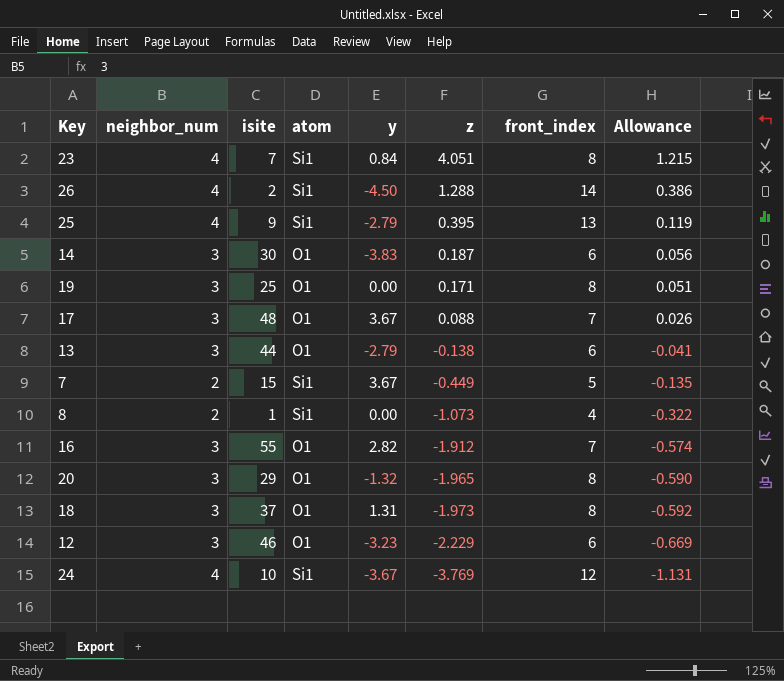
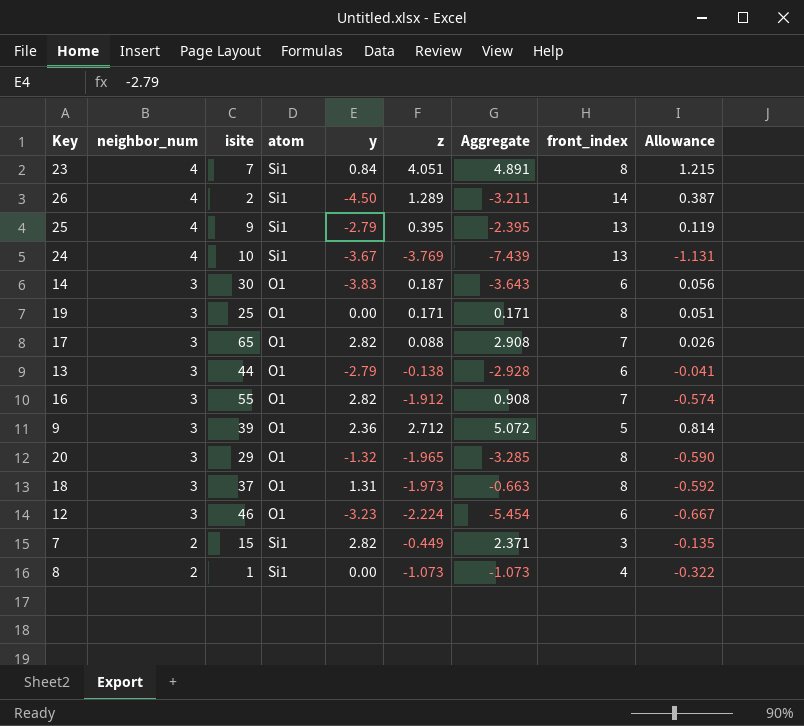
row order: z descending -> neighbor_num descending
column Aggregate | formula: none -> [y] + [z]
26 | z: 1.288 -> 1.289
26 | Allowance: 0.386 -> 0.387
24 | front_index: 12 -> 13
17 | isite: 48 -> 65
17 | y: 3.67 -> 2.82
row 9: none -> 3 | 39 | O1 | 2.36 | 2.712 | 5.072 | 5 | 0.814
12 | z: -2.229 -> -2.224
12 | Allowance: -0.669 -> -0.667
7 | y: 3.67 -> 2.82
7 | front_index: 5 -> 3

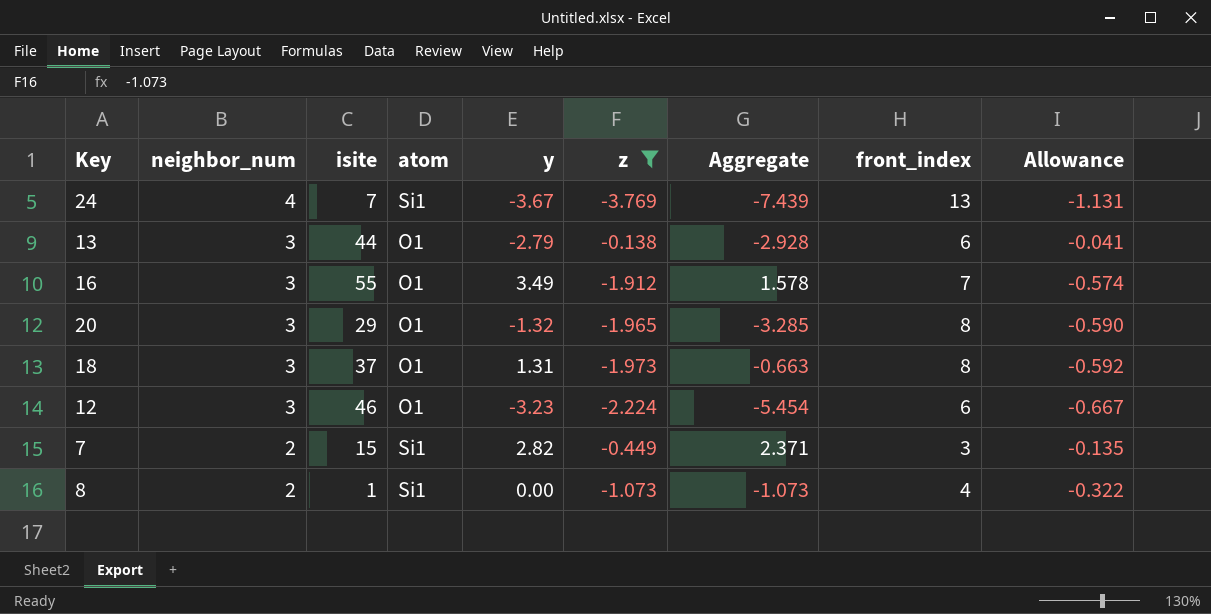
filter: none -> z <= -0.138
24 | isite: 10 -> 7
16 | y: 2.82 -> 3.49
16 | Aggregate: 0.908 -> 1.578

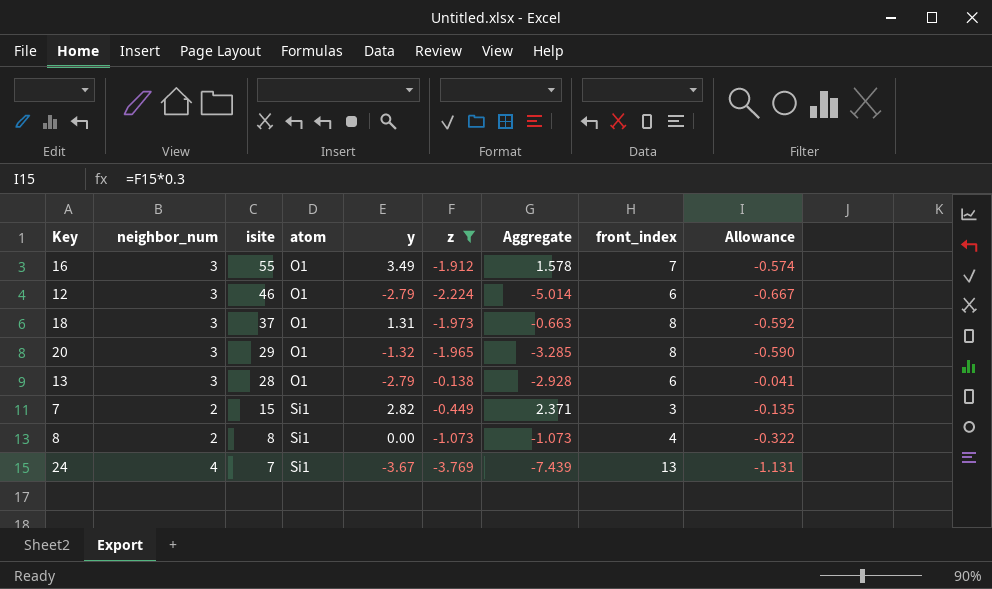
row order: neighbor_num descending -> isite descending
12 | y: -3.23 -> -2.79
12 | Aggregate: -5.454 -> -5.014
13 | isite: 44 -> 28
8 | isite: 1 -> 8

